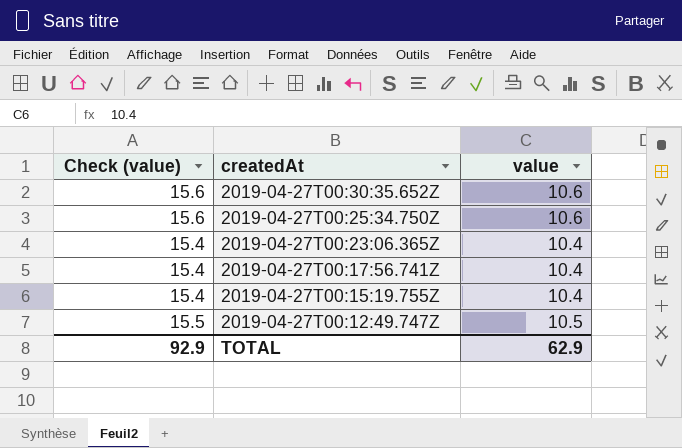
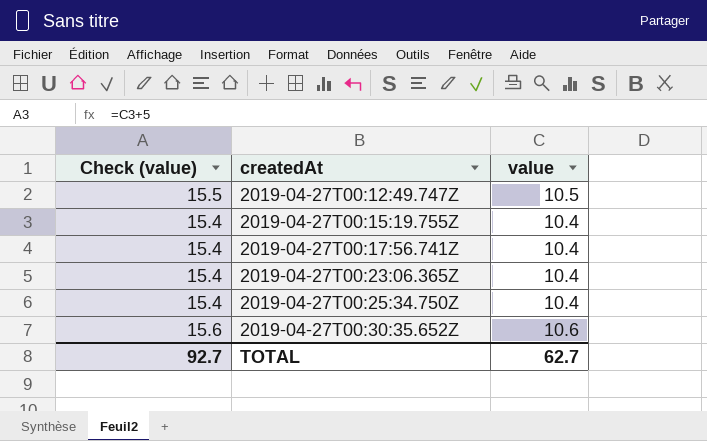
row order: createdAt descending -> createdAt ascending
2019-04-27T00:25:34.750Z | Check (value): 15.6 -> 15.4
2019-04-27T00:25:34.750Z | value: 10.6 -> 10.4
TOTAL | Check (value): 92.9 -> 92.7
TOTAL | value: 62.9 -> 62.7

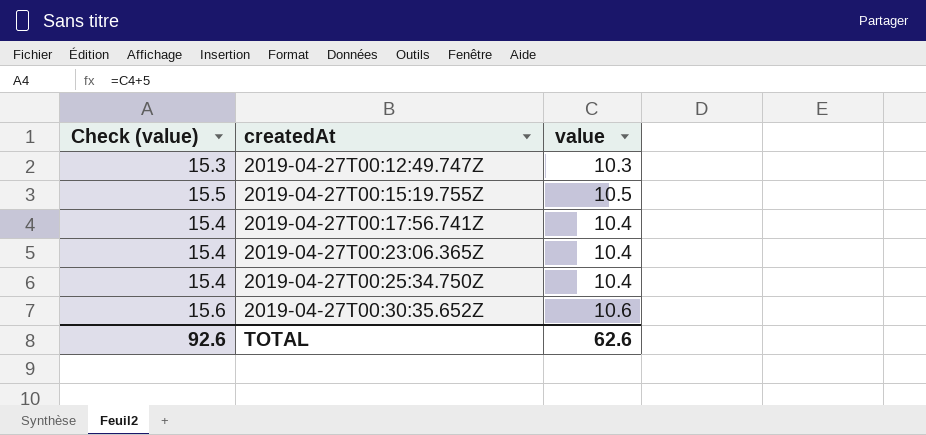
2019-04-27T00:12:49.747Z | Check (value): 15.5 -> 15.3
2019-04-27T00:12:49.747Z | value: 10.5 -> 10.3
2019-04-27T00:15:19.755Z | Check (value): 15.4 -> 15.5
2019-04-27T00:15:19.755Z | value: 10.4 -> 10.5
TOTAL | Check (value): 92.7 -> 92.6
TOTAL | value: 62.7 -> 62.6

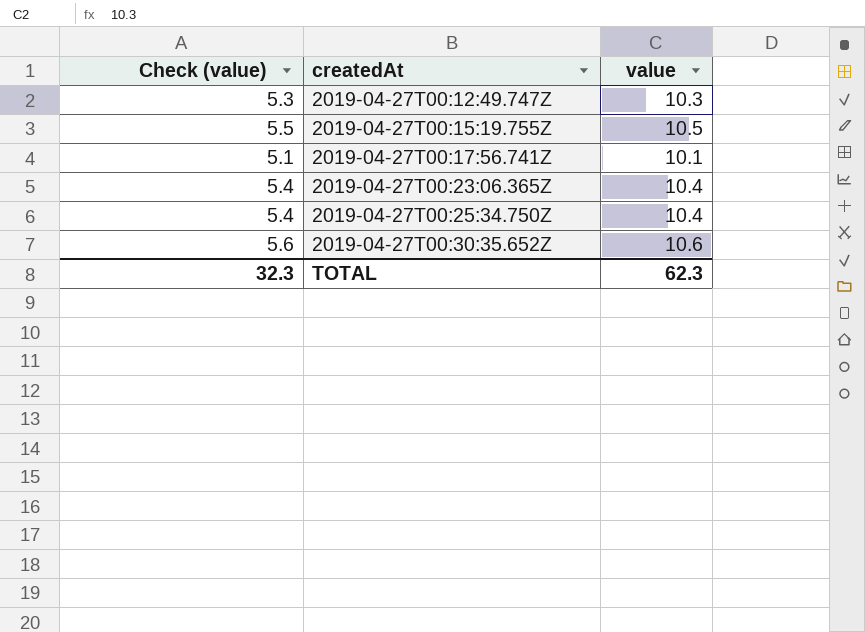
column Check (value) | formula: [value] + 5 -> [value] - 5
2019-04-27T00:17:56.741Z | value: 10.4 -> 10.1
TOTAL | Check (value): 92.6 -> 32.3
TOTAL | value: 62.6 -> 62.3

